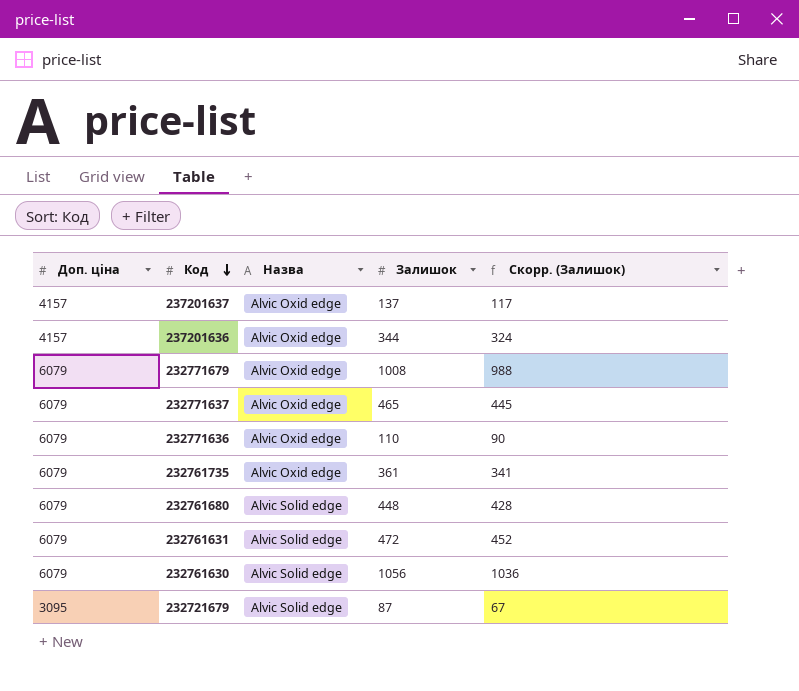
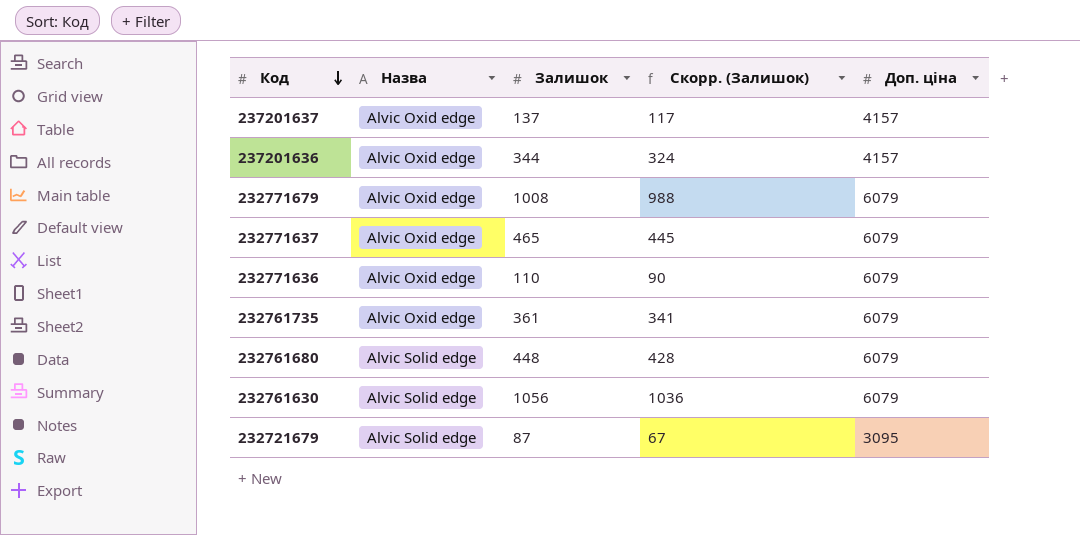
column Доп. ціна | position: 1 -> 5
row 232761631: 6079 | Alvic Solid edge | 472 | 452 -> none

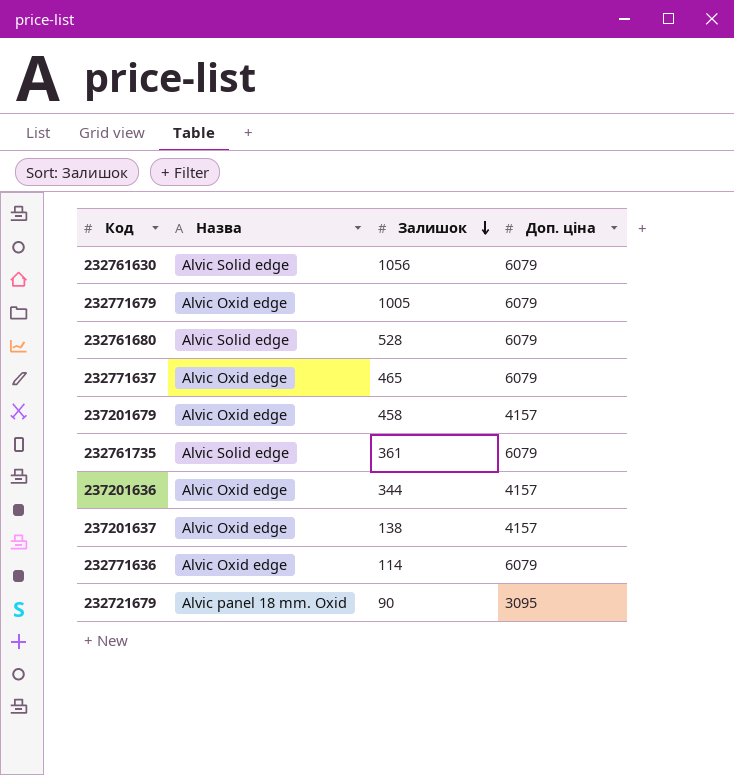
row order: Код descending -> Залишок descending
column Скорр. (Залишок) | formula: [Залишок] - 20 -> none
232771679 | Залишок: 1008 -> 1005
232761680 | Залишок: 448 -> 528
row 237201679: none -> Alvic Oxid edge | 458 | 4157
232761735 | Назва: Alvic Oxid edge -> Alvic Solid edge
237201637 | Залишок: 137 -> 138
232771636 | Залишок: 110 -> 114
232721679 | Назва: Alvic Solid edge -> Alvic panel 18 mm. Oxid
232721679 | Залишок: 87 -> 90

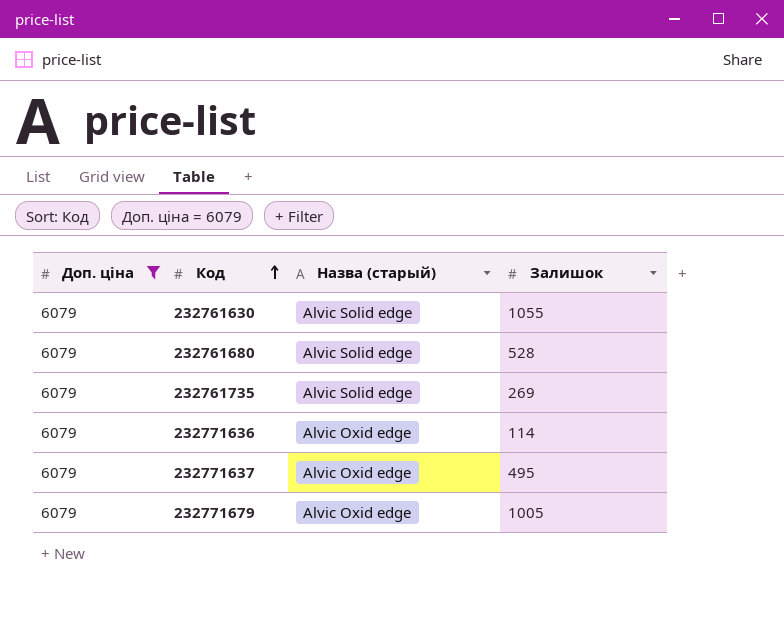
filter: none -> Доп. ціна = 6079
row order: Залишок descending -> Код ascending
column Доп. ціна | position: 4 -> 1
column name: Назва -> Назва (старый)
232761630 | Залишок: 1056 -> 1055
232761735 | Залишок: 361 -> 269
232771637 | Залишок: 465 -> 495

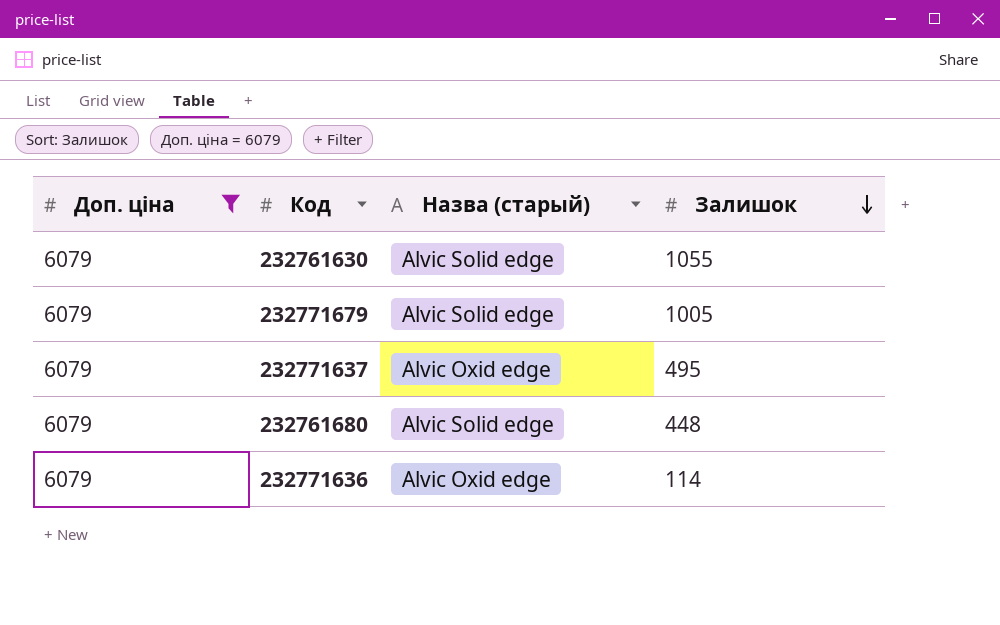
row order: Код ascending -> Залишок descending
row 232761735: 6079 | Alvic Solid edge | 269 -> none
232771679 | Назва (старый): Alvic Oxid edge -> Alvic Solid edge
232761680 | Залишок: 528 -> 448

